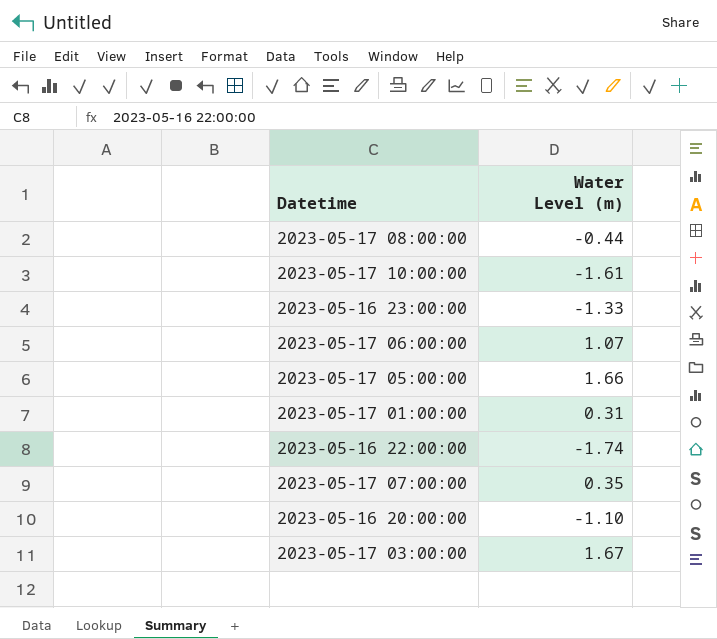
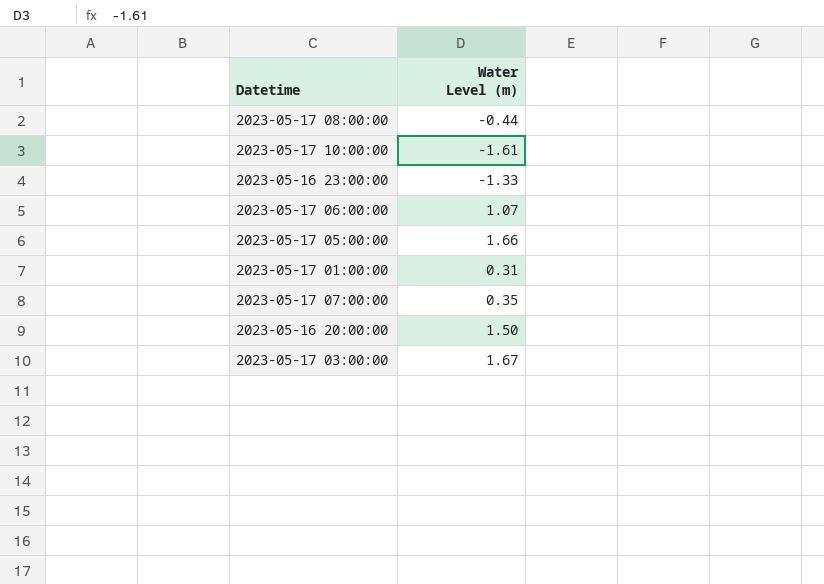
row 2023-05-16 22:00:00: -1.74 -> none
2023-05-16 20:00:00 | Water Level (m): -1.10 -> 1.50

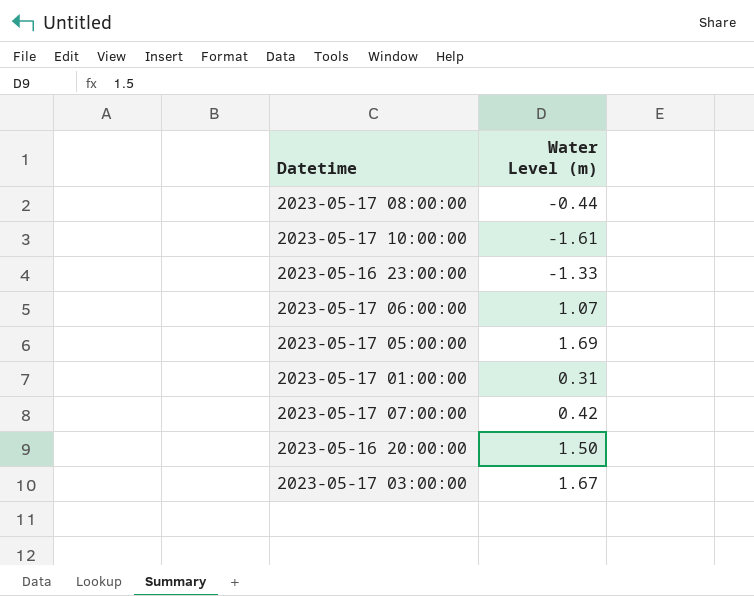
2023-05-17 05:00:00 | Water Level (m): 1.66 -> 1.69
2023-05-17 07:00:00 | Water Level (m): 0.35 -> 0.42

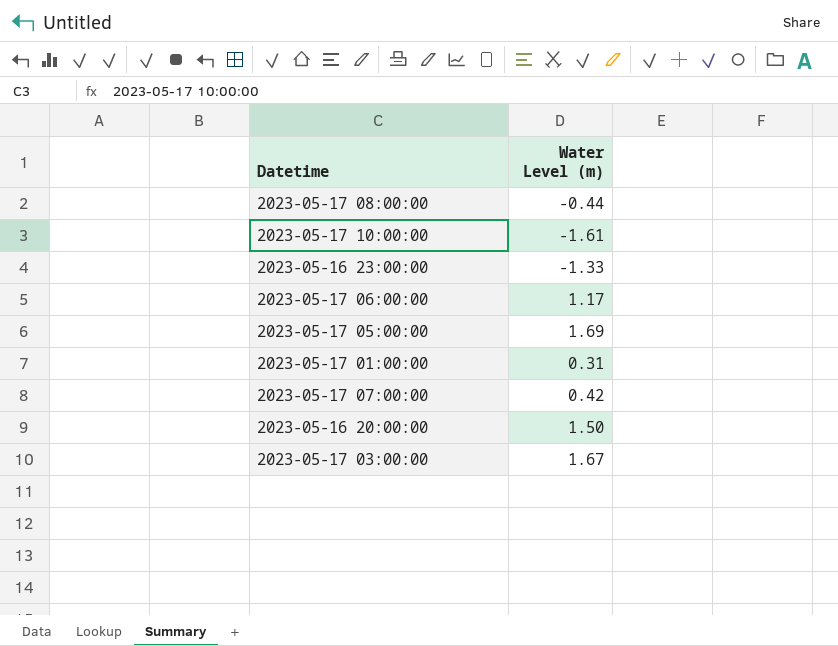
2023-05-17 06:00:00 | Water Level (m): 1.07 -> 1.17

